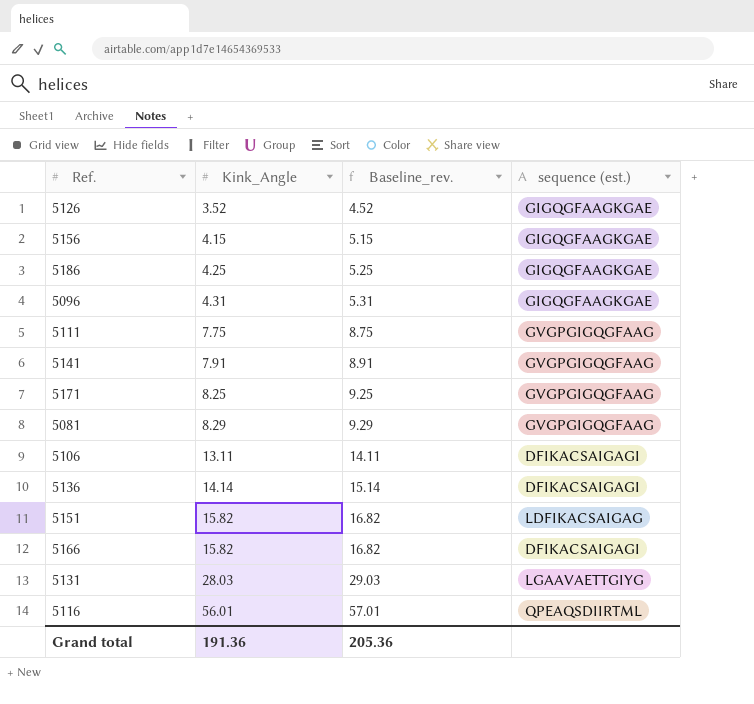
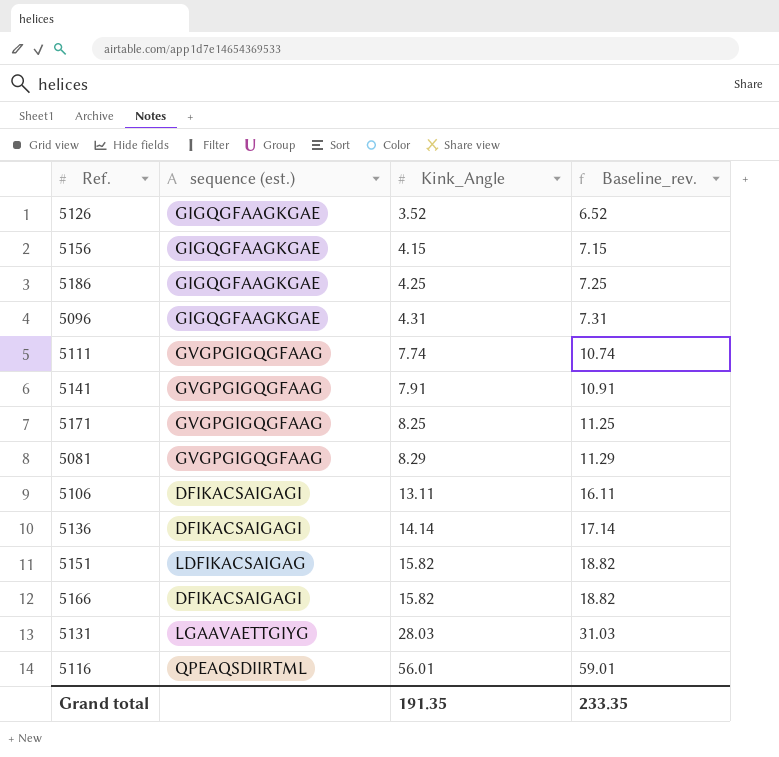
column sequence (est.) | position: 4 -> 2
column Baseline_rev. | formula: [Kink_Angle] + 1 -> [Kink_Angle] + 3
5111 | Kink_Angle: 7.75 -> 7.74
Grand total | Kink_Angle: 191.36 -> 191.35
Grand total | Baseline_rev.: 205.36 -> 233.35

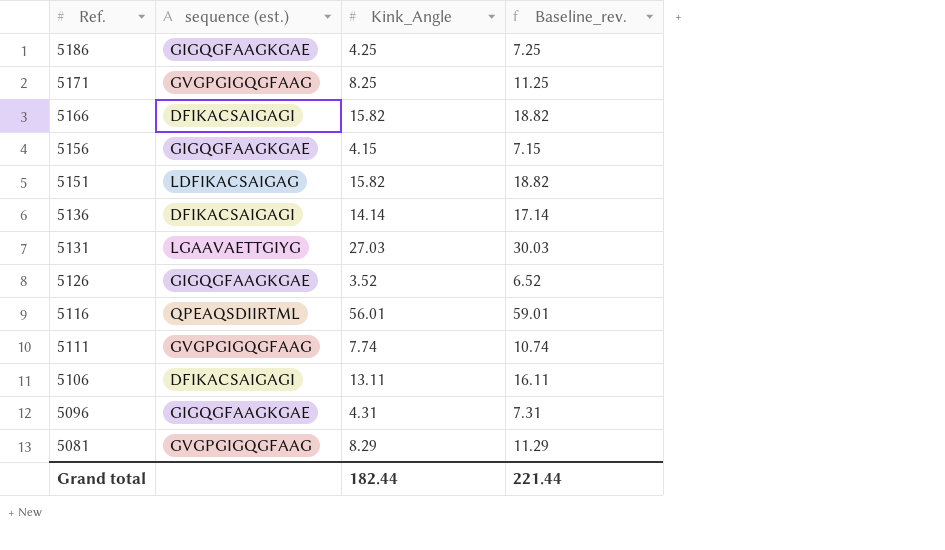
row order: Kink_Angle ascending -> Ref. descending
row 5141: GVGPGIGQGFAAG | 7.91 | 10.91 -> none
5131 | Kink_Angle: 28.03 -> 27.03
5131 | Baseline_rev.: 31.03 -> 30.03
Grand total | Kink_Angle: 191.35 -> 182.44
Grand total | Baseline_rev.: 233.35 -> 221.44

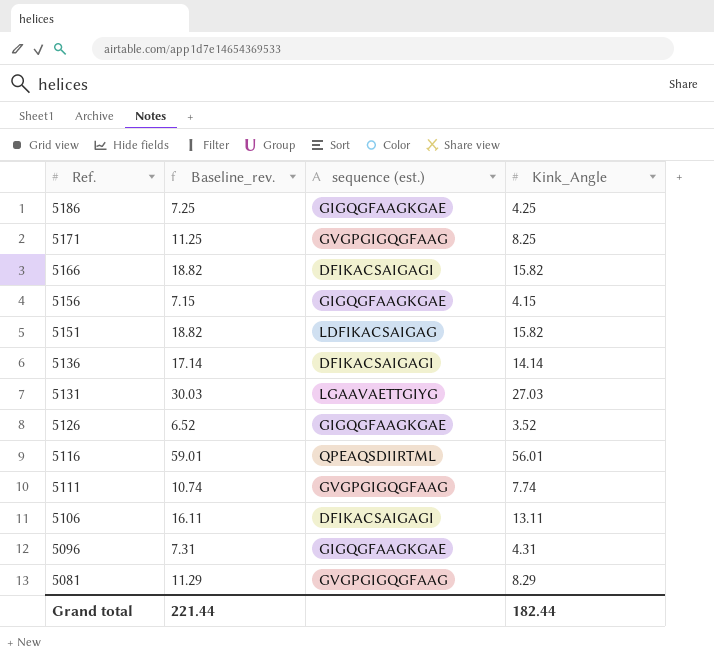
column Baseline_rev. | position: 4 -> 2

